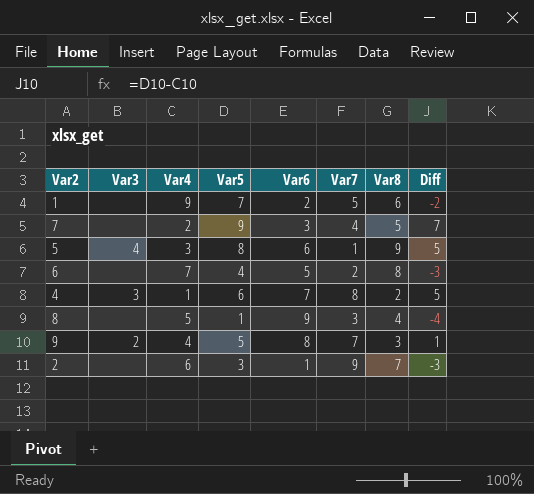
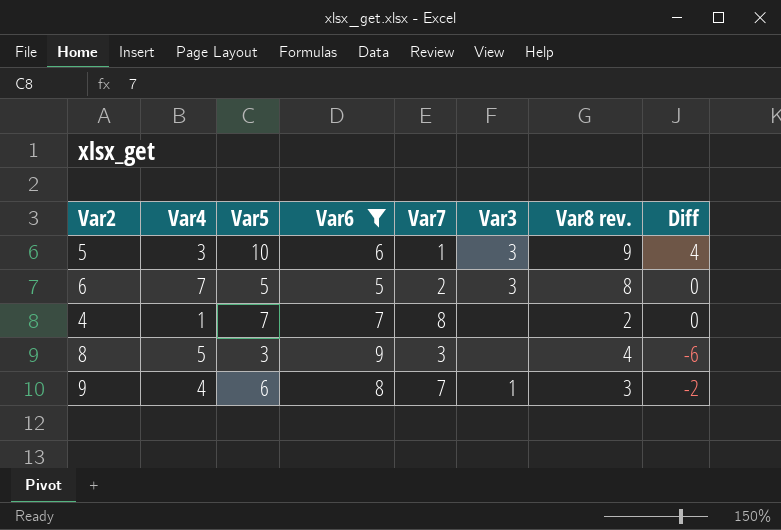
filter: none -> Var6 >= 5
column Var3 | position: 2 -> 6
column name: Var8 -> Var8 rev.
column Diff | formula: [Var5] - [Var4] -> [Var5] - [Var6]
5 | Var5: 8 -> 10
5 | Var3: 4 -> 3
6 | Var5: 4 -> 5
6 | Var3: none -> 3
4 | Var5: 6 -> 7
4 | Var3: 3 -> none
8 | Var5: 1 -> 3
9 | Var5: 5 -> 6
9 | Var3: 2 -> 1

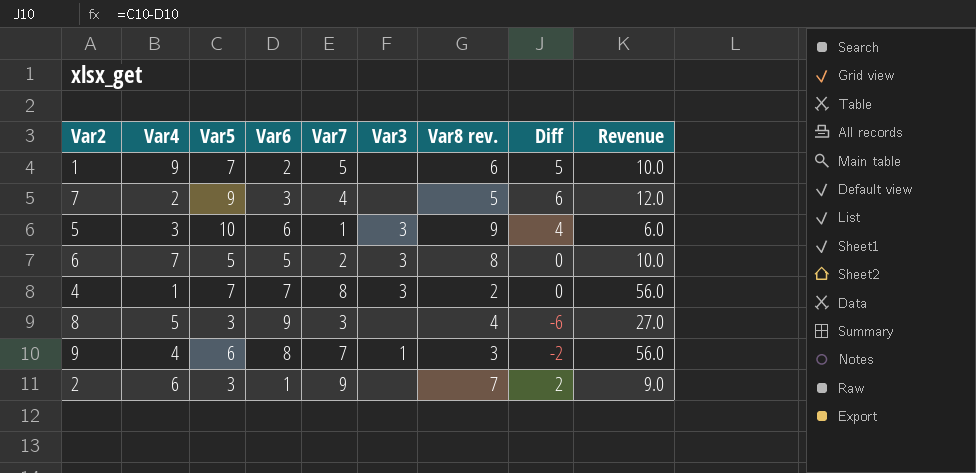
filter: Var6 >= 5 -> none
column Revenue | formula: none -> [Var6] * [Var7]
4 | Var3: none -> 3

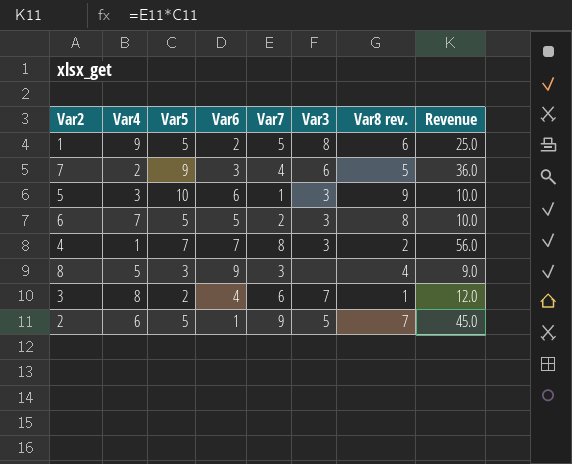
column Diff | formula: [Var5] - [Var6] -> none
column Revenue | formula: [Var6] * [Var7] -> [Var5] * [Var7]
row 9: 4 | 6 | 8 | 7 | 1 | 3 | -2 | 56.0 -> none
1 | Var5: 7 -> 5
1 | Var3: none -> 8
7 | Var3: none -> 6
row 3: none -> 8 | 2 | 4 | 6 | 7 | 1 | 12.0
2 | Var5: 3 -> 5
2 | Var3: none -> 5

